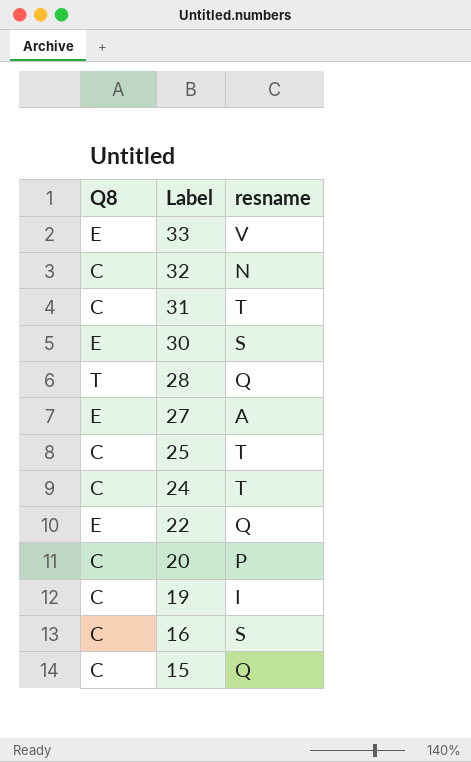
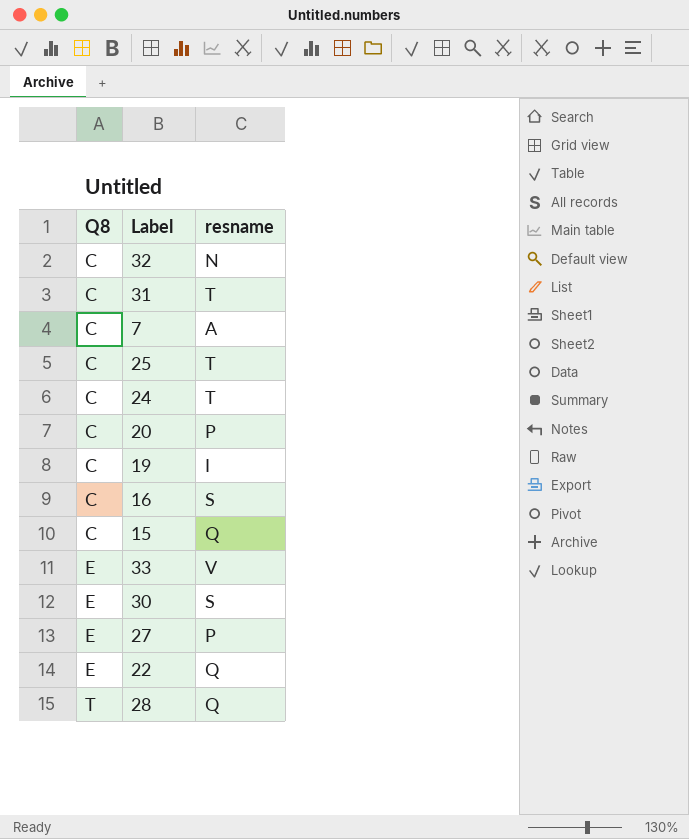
row order: Label descending -> Q8 ascending
row 7: none -> C | A
27 | resname: A -> P

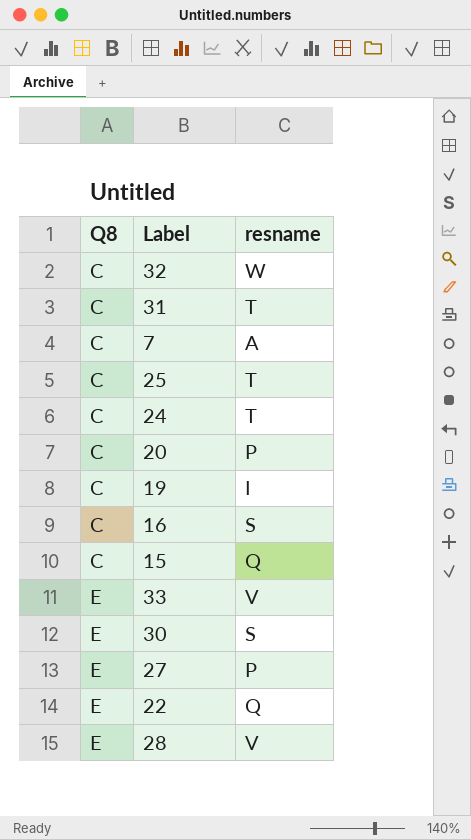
32 | resname: N -> W
28 | Q8: T -> E
28 | resname: Q -> V

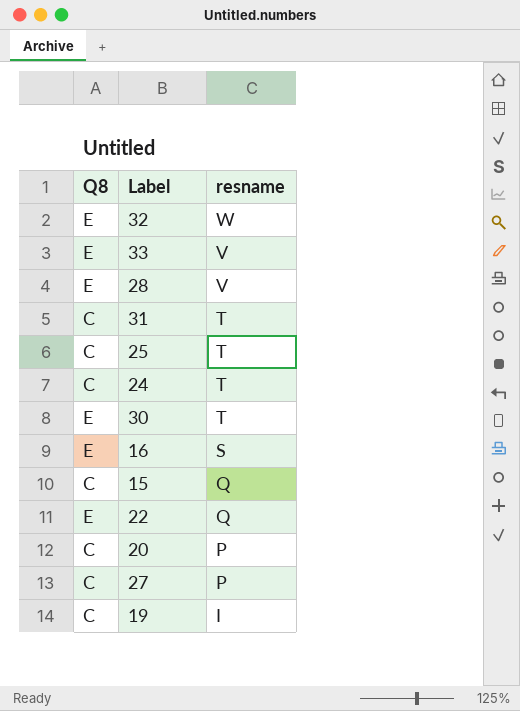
row order: Q8 ascending -> resname descending
row 7: C | A -> none
32 | Q8: C -> E
30 | resname: S -> T
16 | Q8: C -> E
27 | Q8: E -> C

